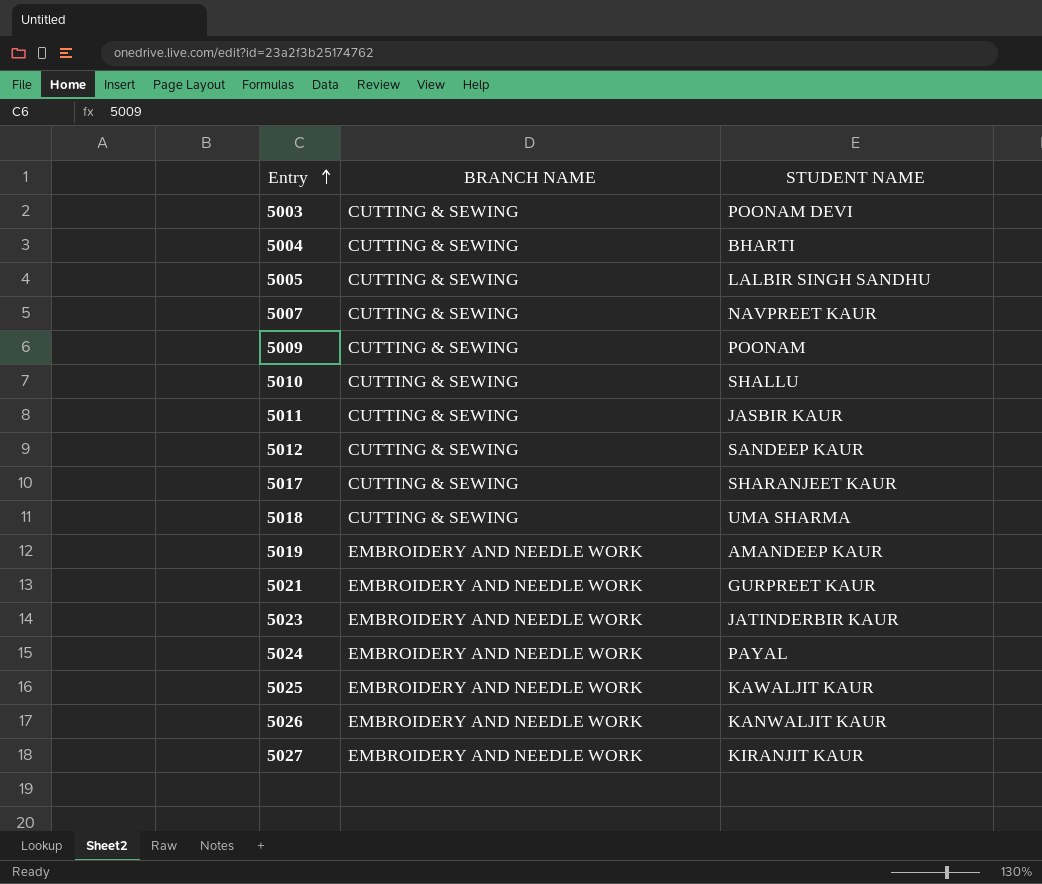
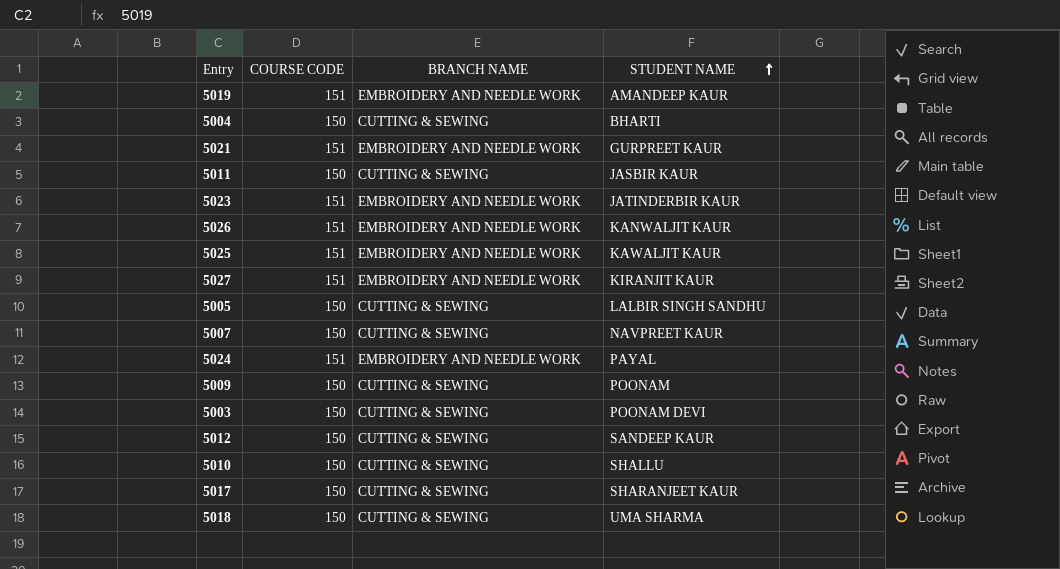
row order: Entry ascending -> STUDENT NAME ascending
column COURSE CODE | position: none -> 2

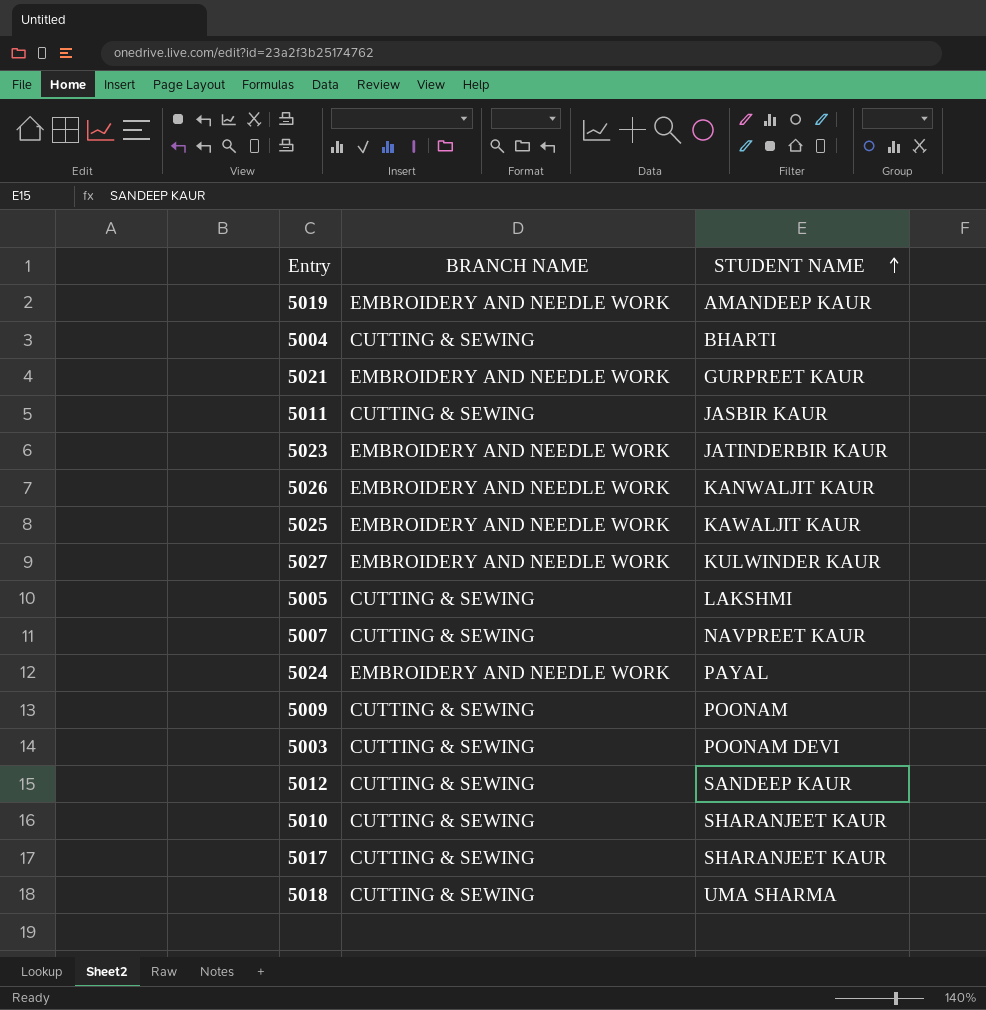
column COURSE CODE | position: 2 -> none
5027 | STUDENT NAME: KIRANJIT KAUR -> KULWINDER KAUR
5005 | STUDENT NAME: LALBIR SINGH SANDHU -> LAKSHMI
5010 | STUDENT NAME: SHALLU -> SHARANJEET KAUR

